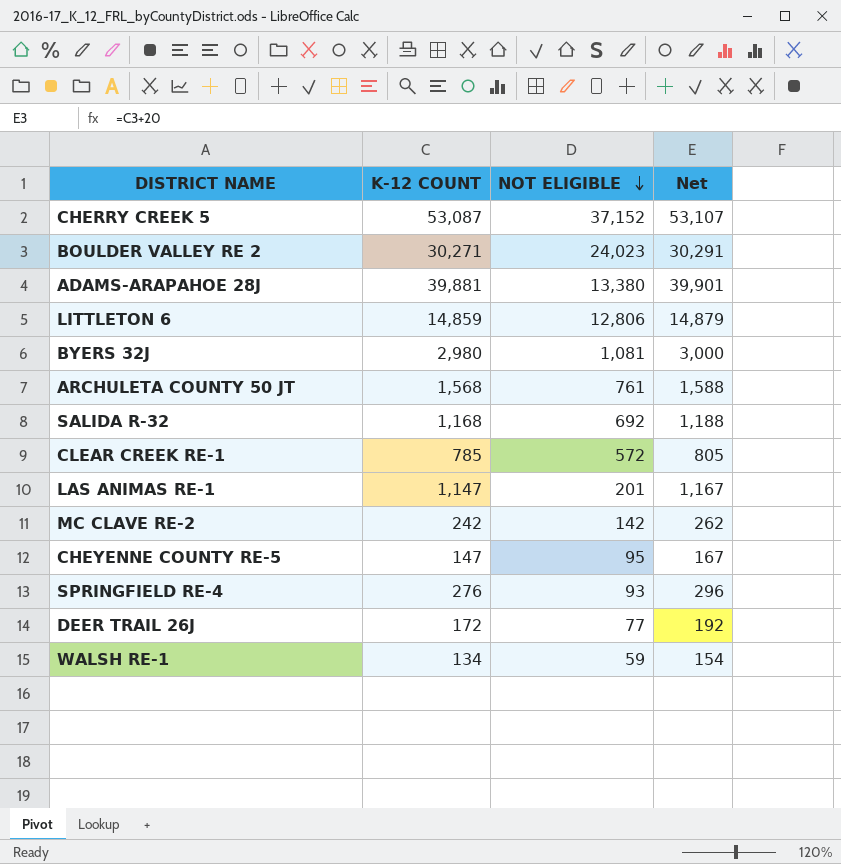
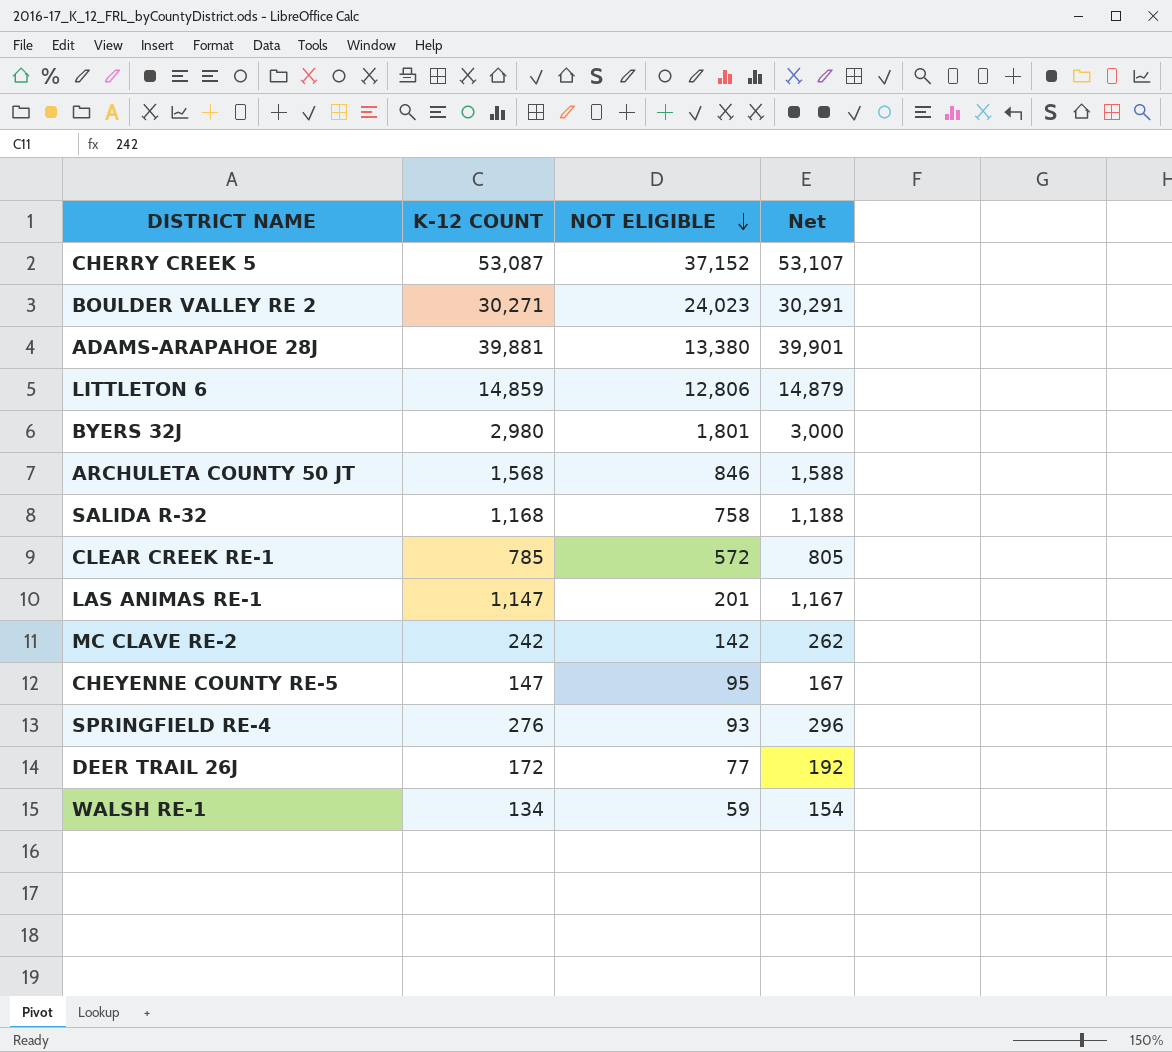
BYERS 32J | NOT ELIGIBLE: 1,081 -> 1,801
ARCHULETA COUNTY 50 JT | NOT ELIGIBLE: 761 -> 846
SALIDA R-32 | NOT ELIGIBLE: 692 -> 758

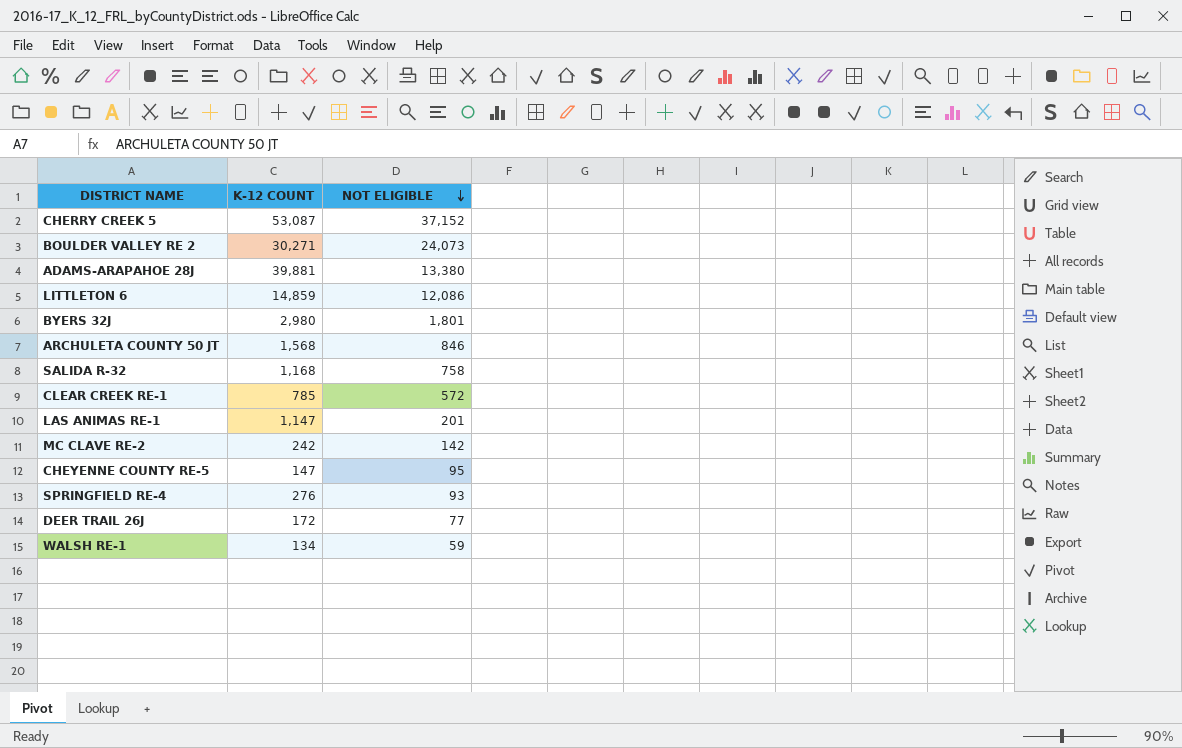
column Net | formula: [K-12 COUNT] + 20 -> none
BOULDER VALLEY RE 2 | NOT ELIGIBLE: 24,023 -> 24,073
LITTLETON 6 | NOT ELIGIBLE: 12,806 -> 12,086

